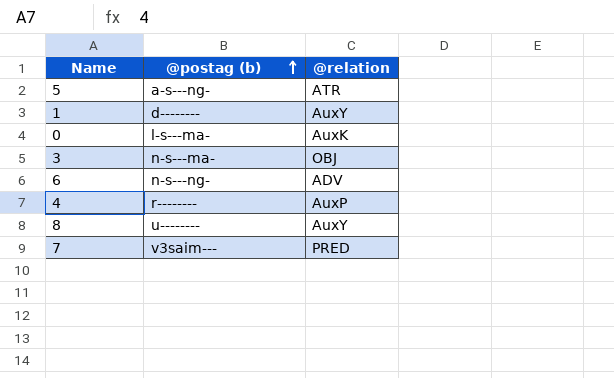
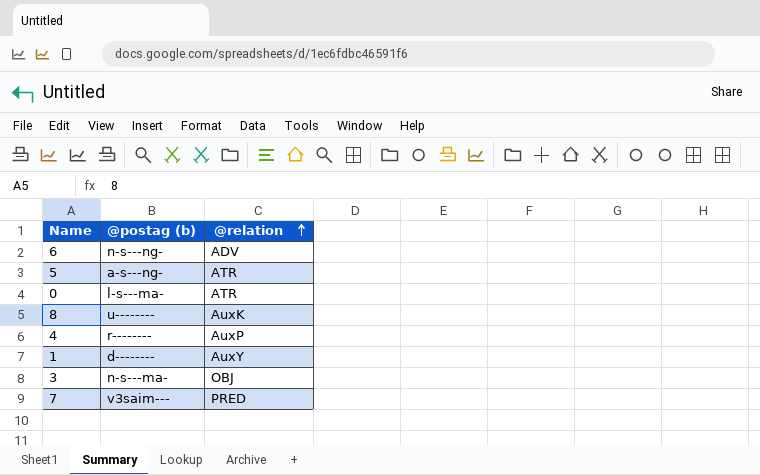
row order: @postag (b) ascending -> @relation ascending
0 | @relation: AuxK -> ATR
8 | @relation: AuxY -> AuxK

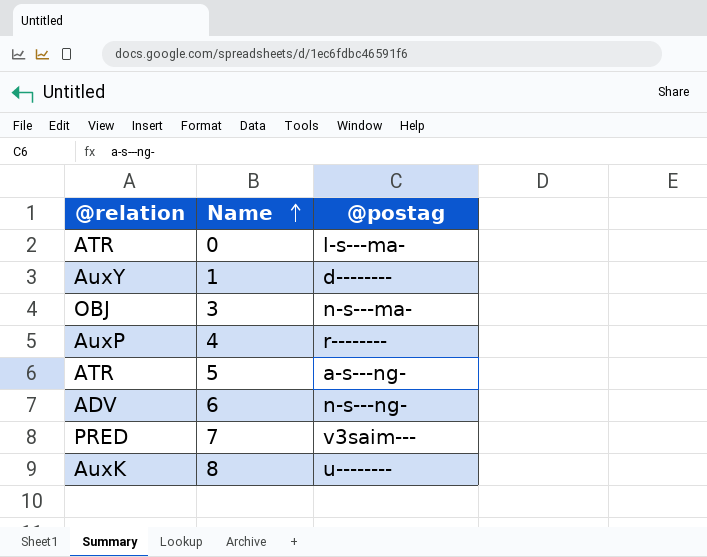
row order: @relation ascending -> Name ascending
column @relation | position: 3 -> 1
column name: @postag (b) -> @postag

